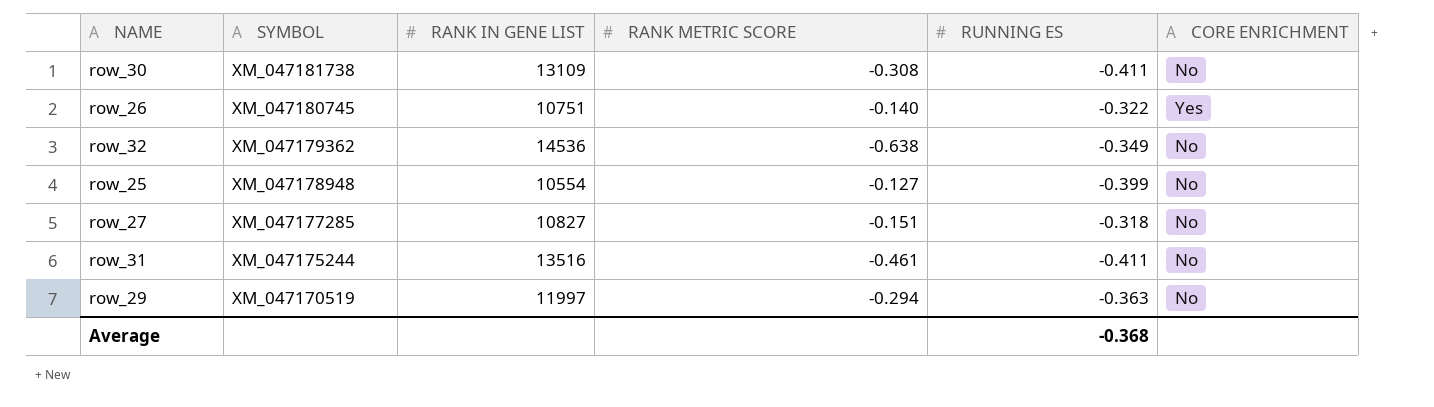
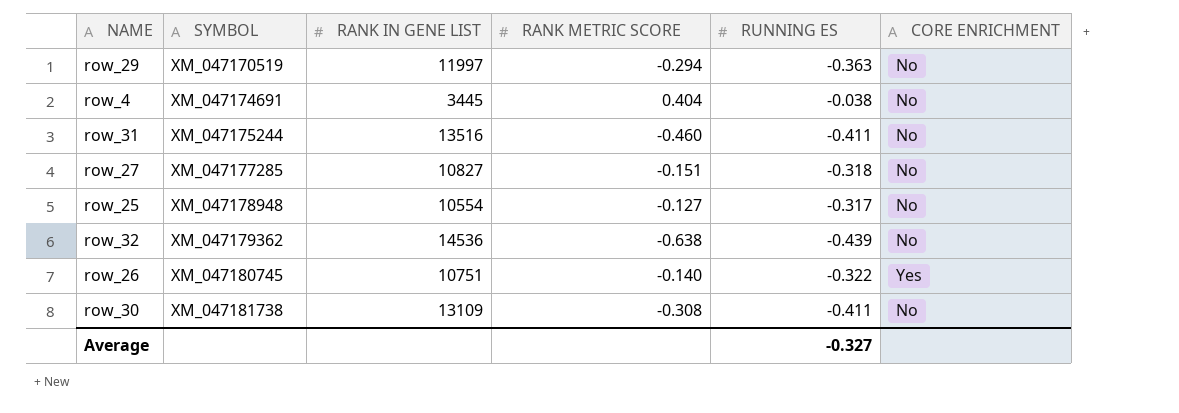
row order: SYMBOL descending -> SYMBOL ascending
row row_4: none -> XM_047174691 | 3445 | 0.404 | -0.038 | No
row_31 | RANK METRIC SCORE: -0.461 -> -0.460
row_25 | RUNNING ES: -0.399 -> -0.317
row_32 | RUNNING ES: -0.349 -> -0.439
Average | RUNNING ES: -0.368 -> -0.327

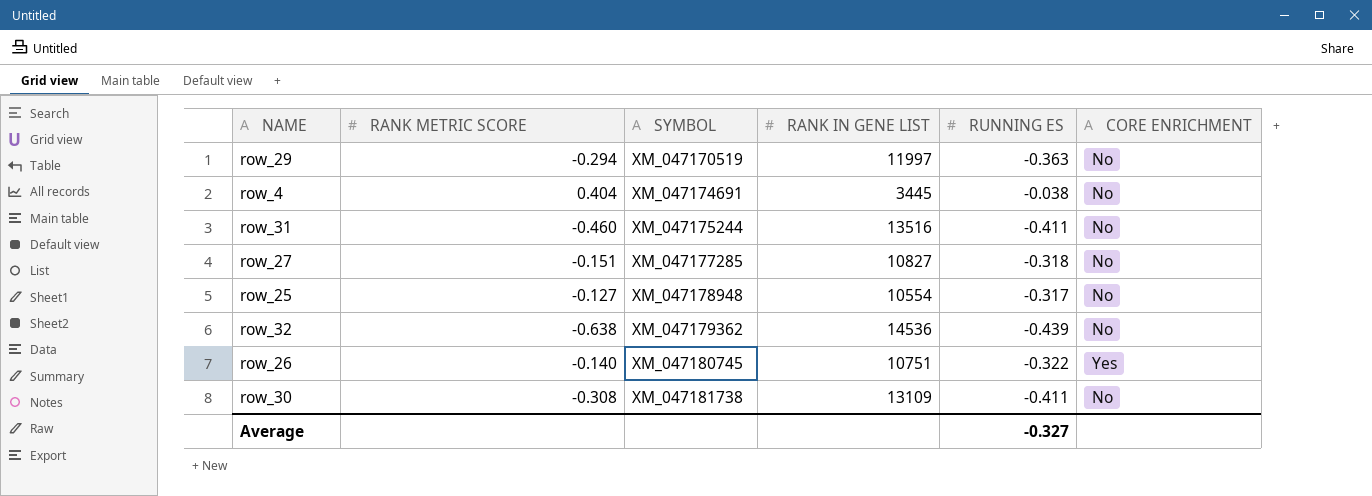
column RANK METRIC SCORE | position: 4 -> 2

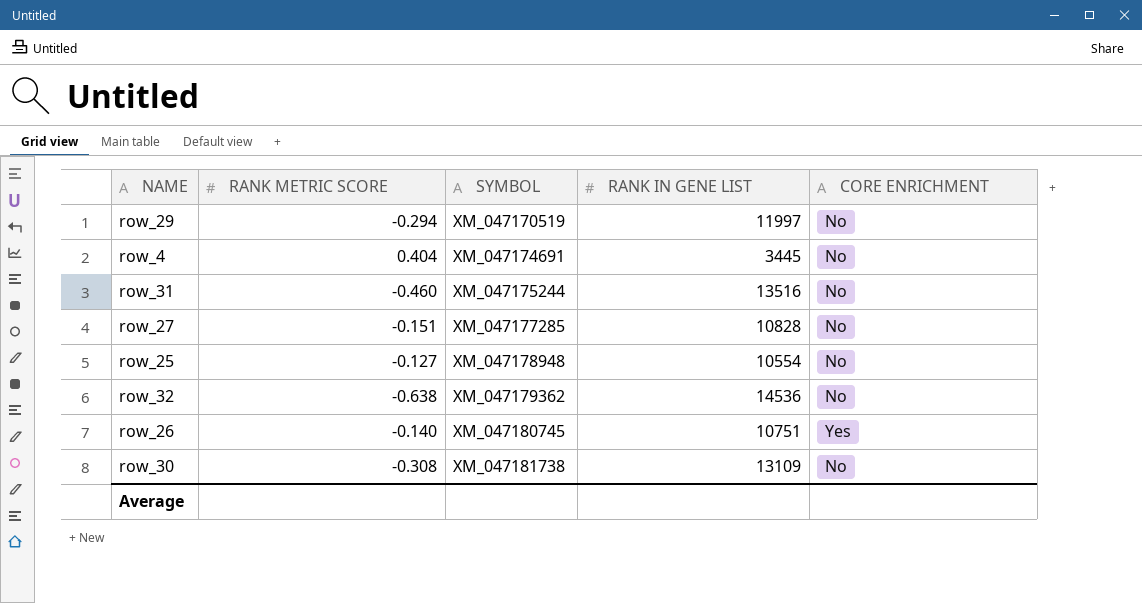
column RUNNING ES | position: 5 -> none
row_27 | RANK IN GENE LIST: 10827 -> 10828

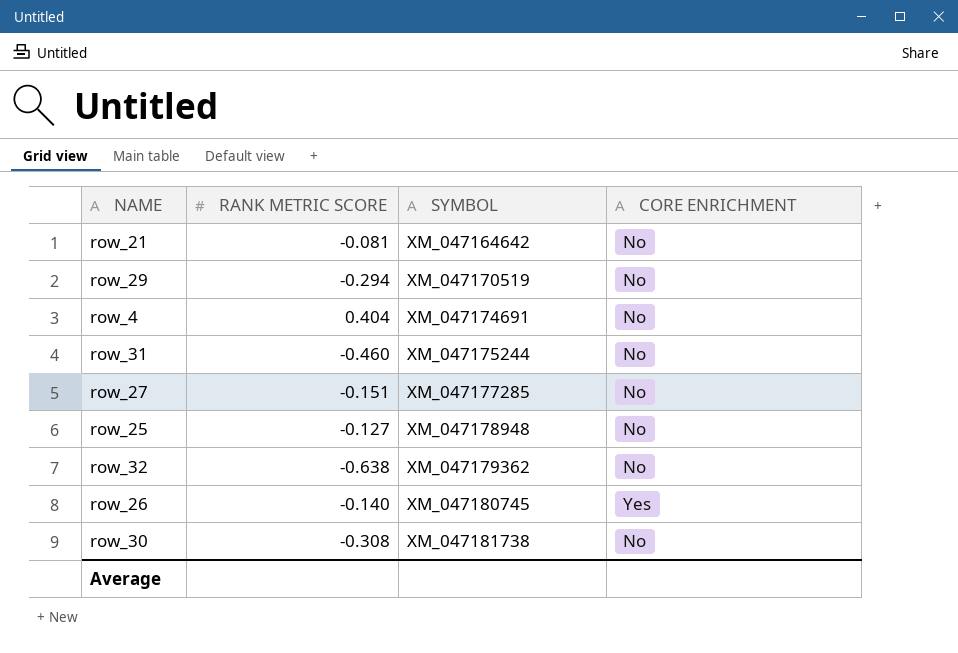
column RANK IN GENE LIST | position: 4 -> none
row row_21: none -> -0.081 | XM_047164642 | No

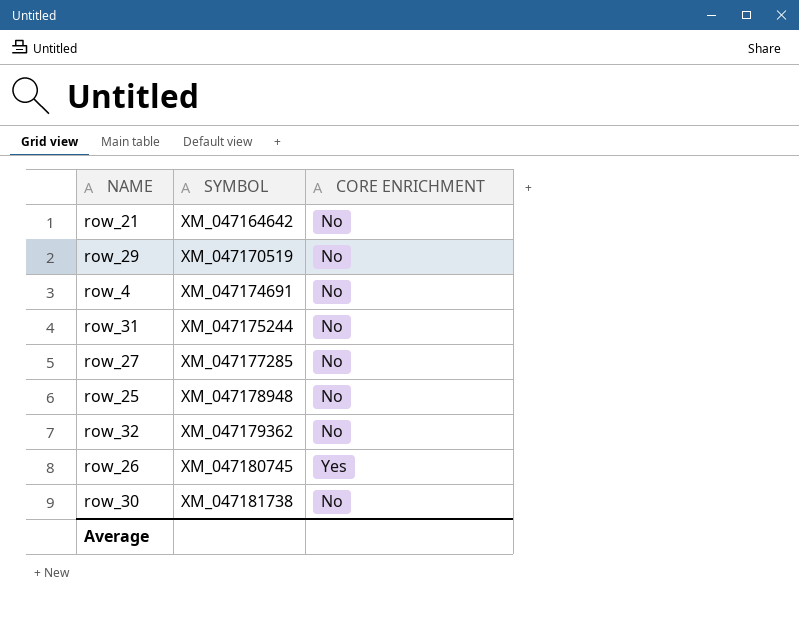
column RANK METRIC SCORE | position: 2 -> none

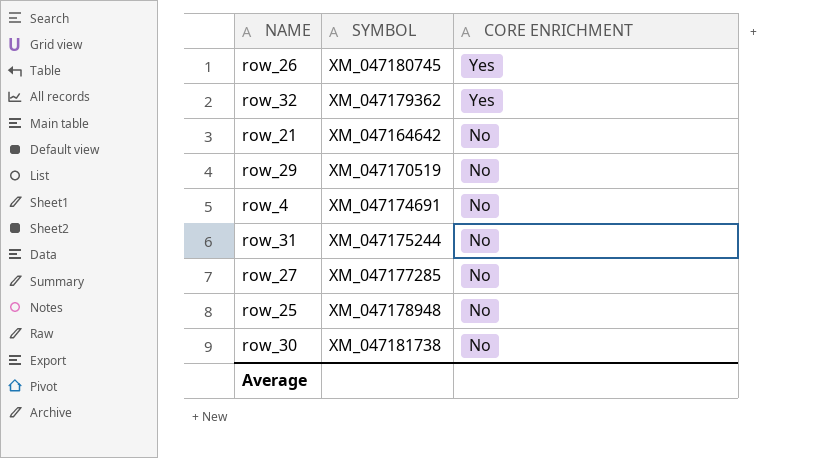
row order: SYMBOL ascending -> CORE ENRICHMENT descending
row_32 | CORE ENRICHMENT: No -> Yes

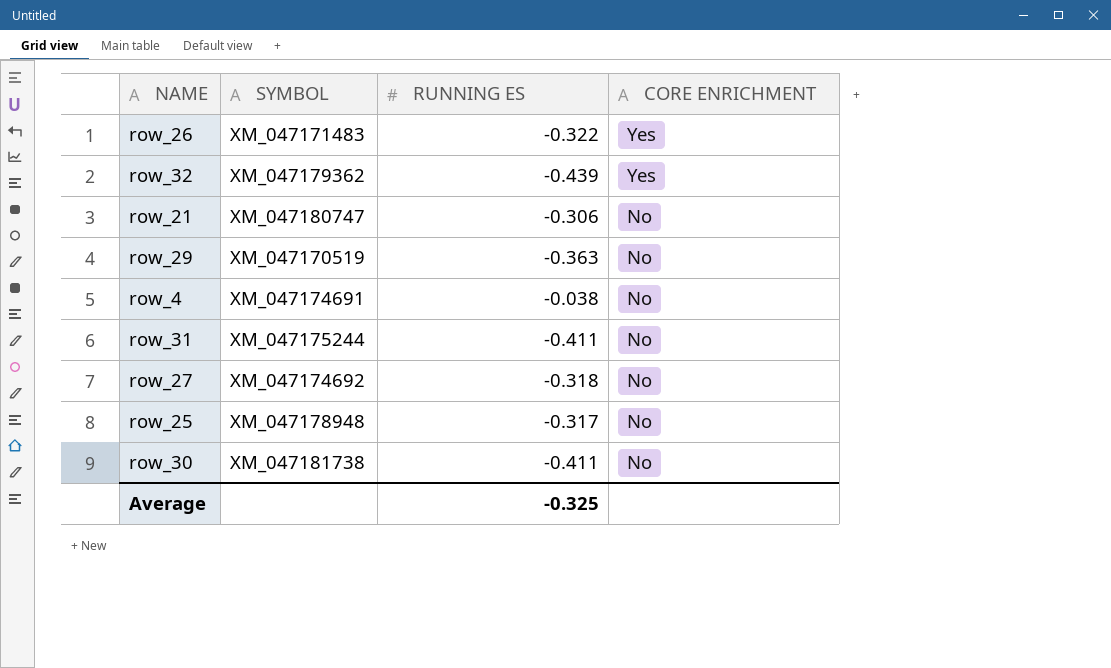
column RUNNING ES | position: none -> 3
row_26 | SYMBOL: XM_047180745 -> XM_047171483
row_21 | SYMBOL: XM_047164642 -> XM_047180747
row_27 | SYMBOL: XM_047177285 -> XM_047174692

